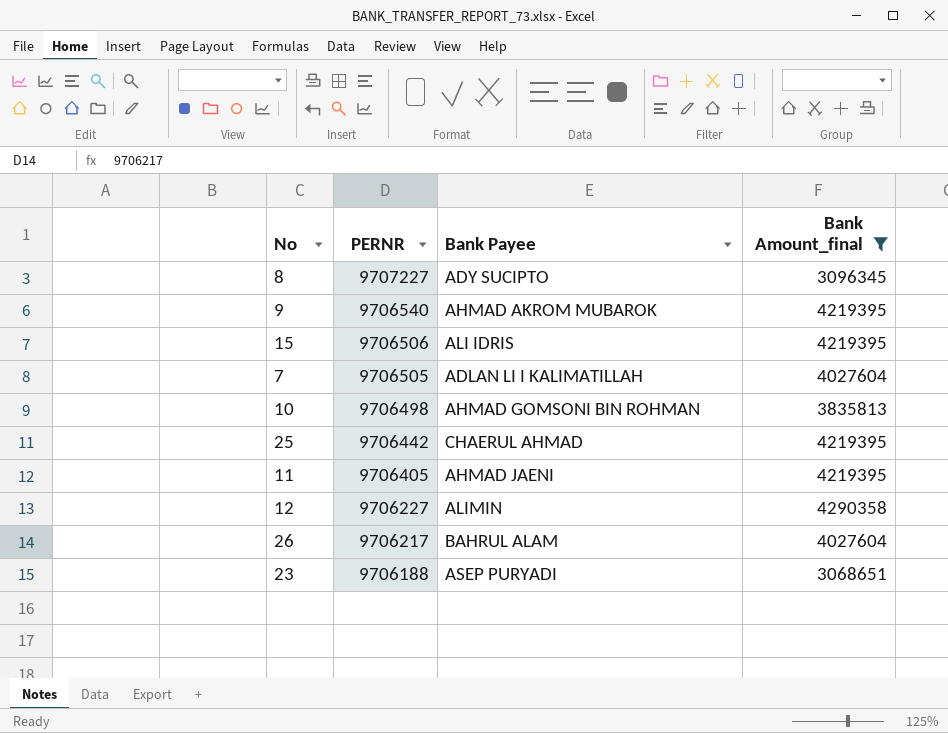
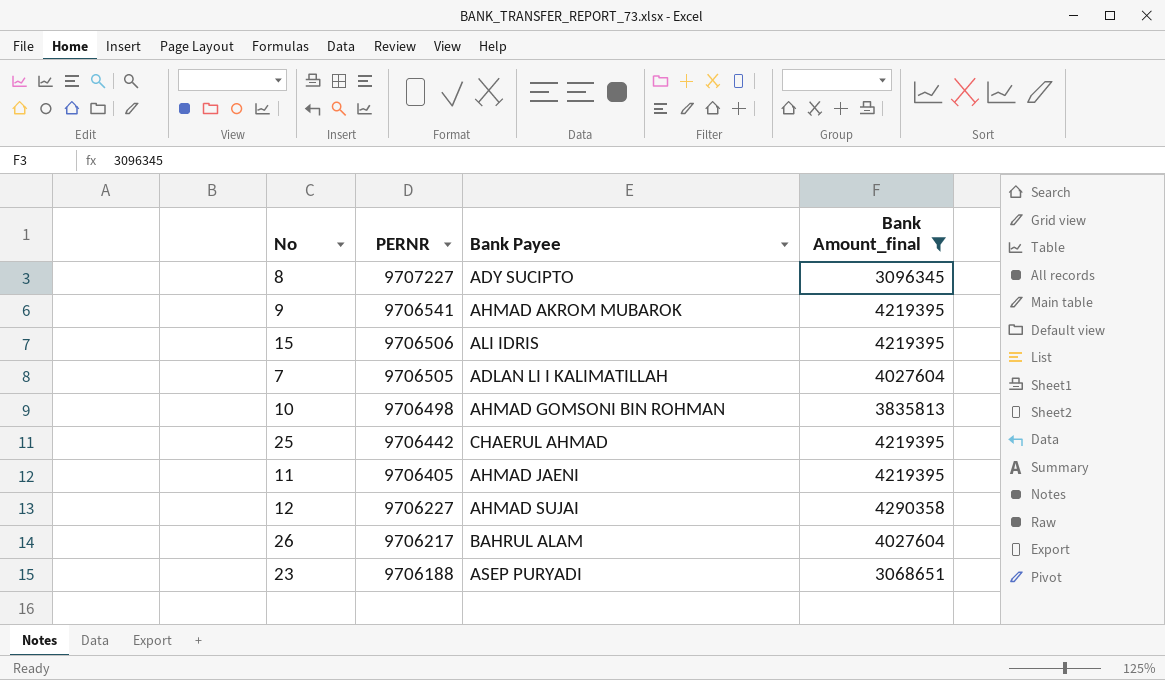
9 | PERNR: 9706540 -> 9706541
12 | Bank Payee: ALIMIN -> AHMAD SUJAI

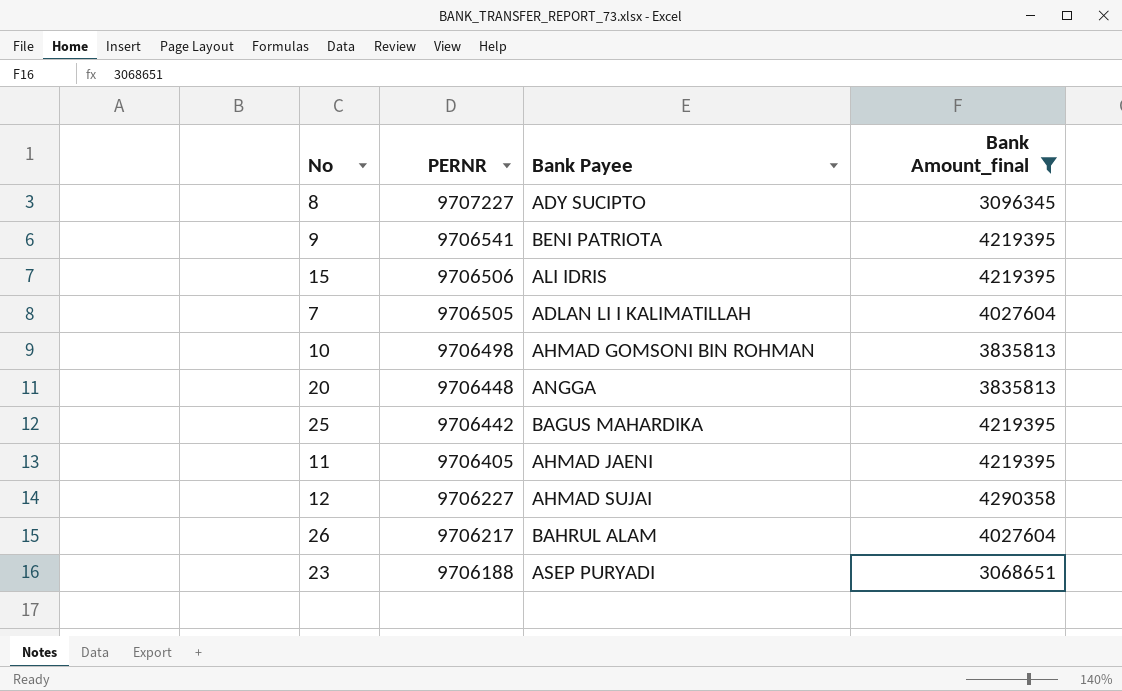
9 | Bank Payee: AHMAD AKROM MUBAROK -> BENI PATRIOTA
row 20: none -> 9706448 | ANGGA | 3835813
25 | Bank Payee: CHAERUL AHMAD -> BAGUS MAHARDIKA

